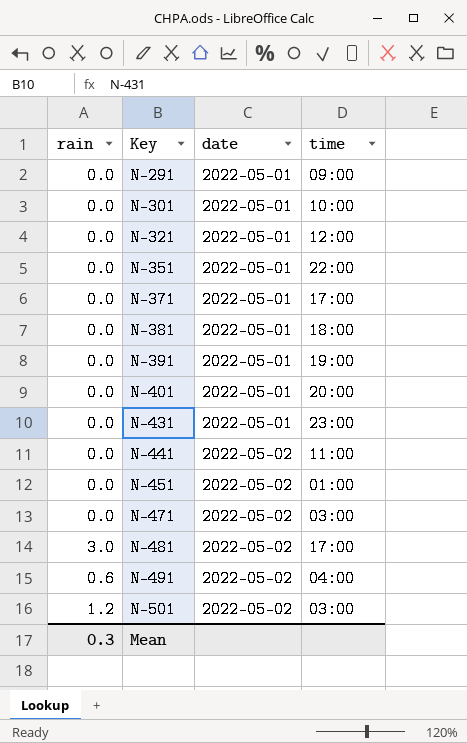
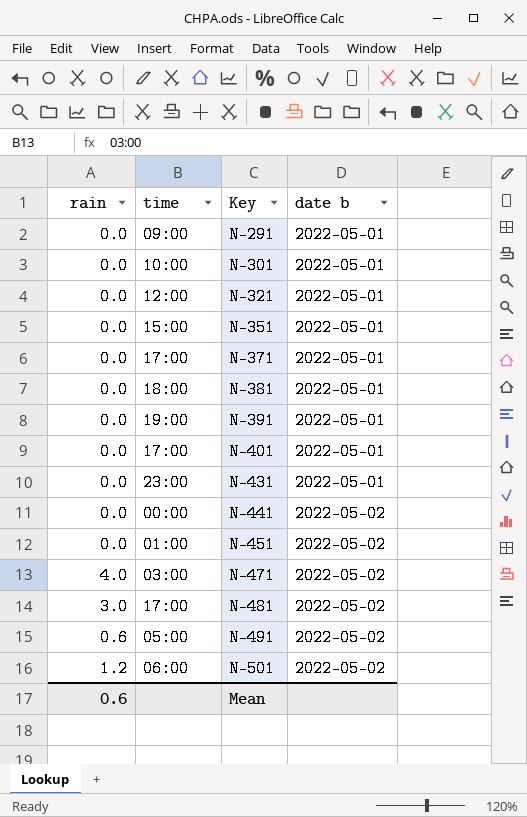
column time | position: 4 -> 2
column name: date -> date b
N-351 | time: 22:00 -> 15:00
N-401 | time: 20:00 -> 17:00
N-441 | time: 11:00 -> 00:00
N-471 | rain: 0.0 -> 4.0
N-491 | time: 04:00 -> 05:00
N-501 | time: 03:00 -> 06:00
Mean | rain: 0.3 -> 0.6

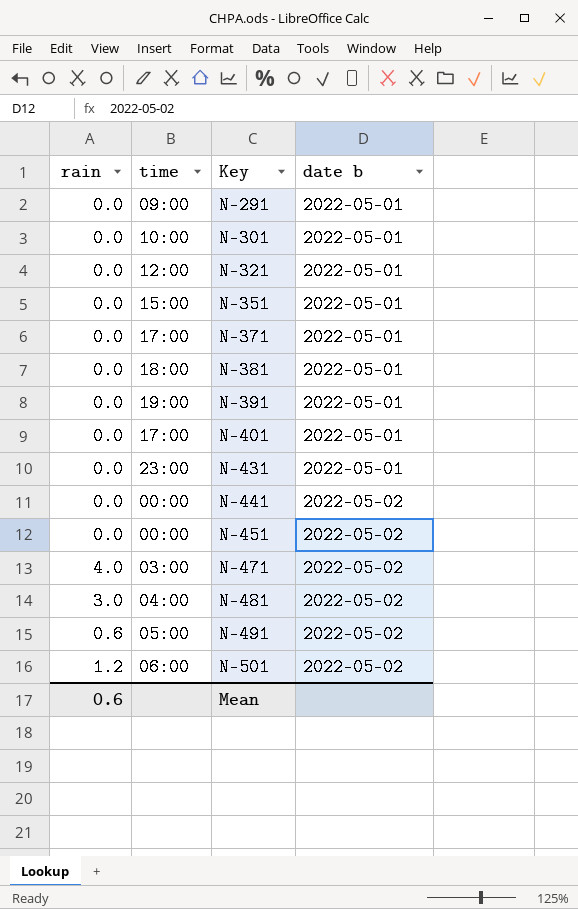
N-451 | time: 01:00 -> 00:00
N-481 | time: 17:00 -> 04:00

